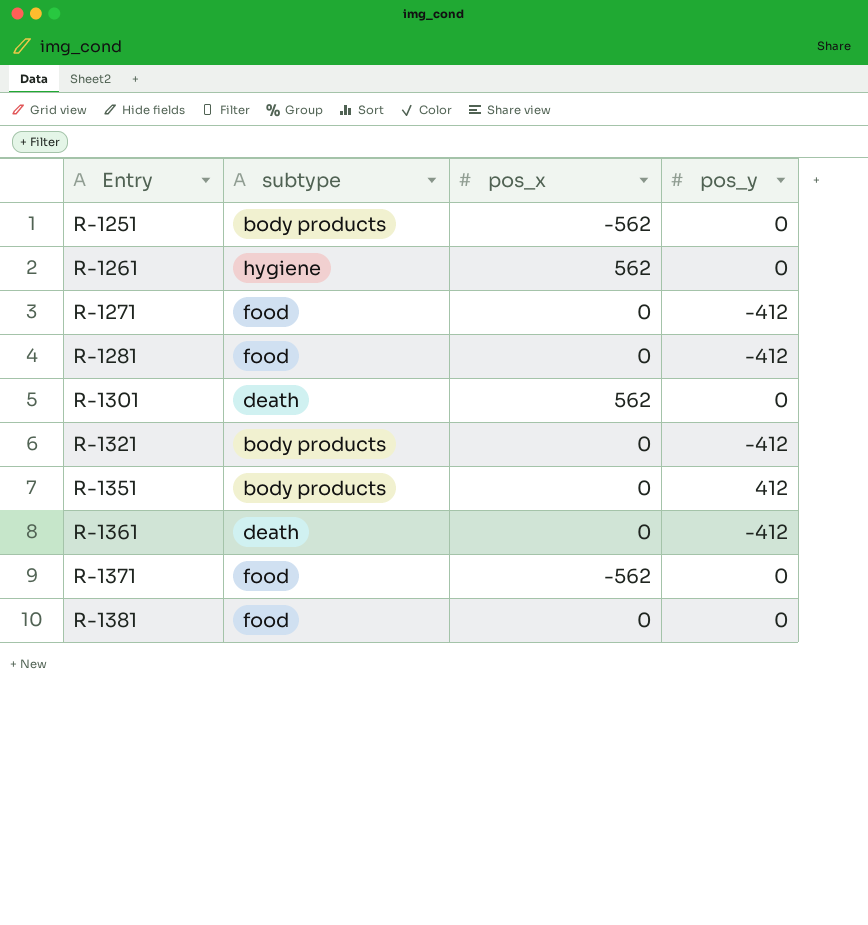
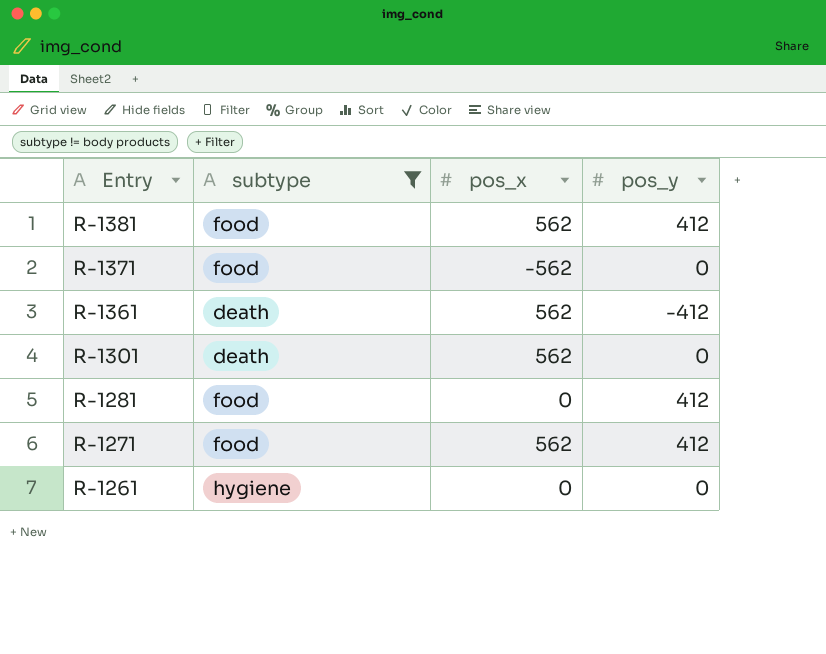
filter: none -> subtype != body products
row order: Entry ascending -> Entry descending
R-1381 | pos_x: 0 -> 562
R-1381 | pos_y: 0 -> 412
R-1361 | pos_x: 0 -> 562
R-1281 | pos_y: -412 -> 412
R-1271 | pos_x: 0 -> 562
R-1271 | pos_y: -412 -> 412
R-1261 | pos_x: 562 -> 0

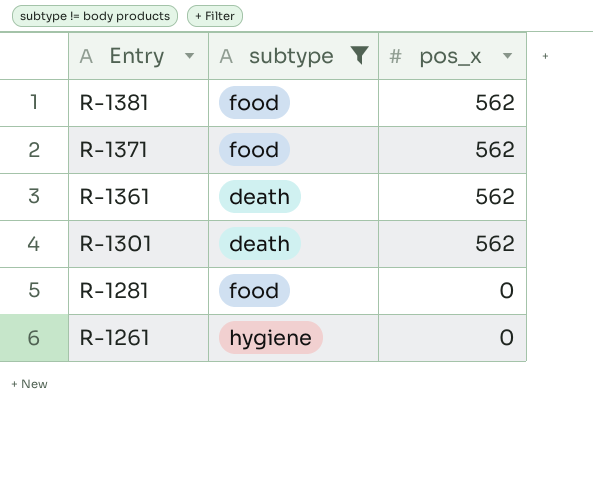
column pos_y | position: 4 -> none
row R-1271: food | 562 | 412 -> none
R-1371 | pos_x: -562 -> 562

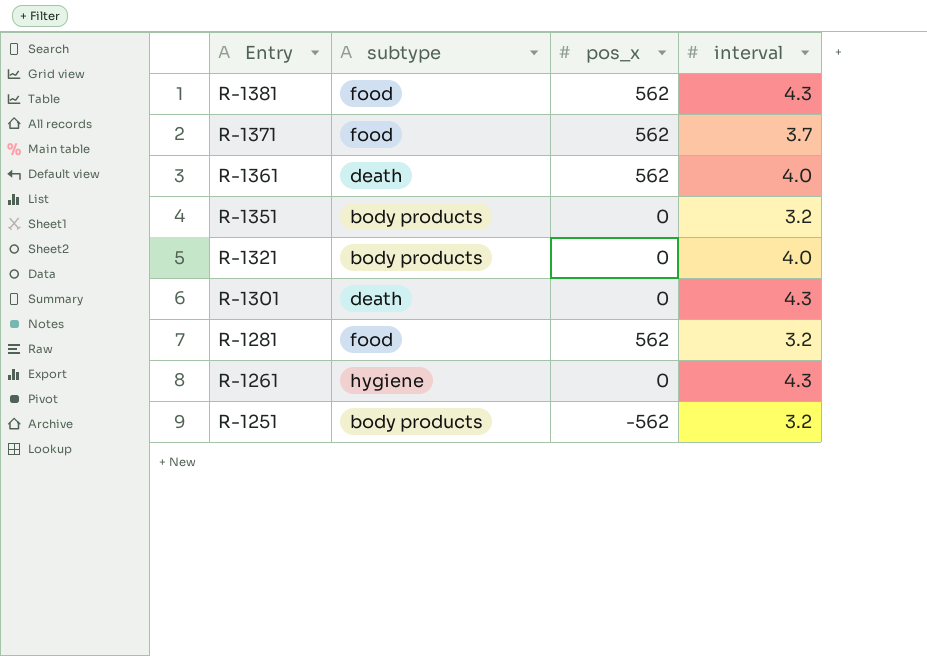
filter: subtype != body products -> none
column interval | position: none -> 4
R-1301 | pos_x: 562 -> 0
R-1281 | pos_x: 0 -> 562

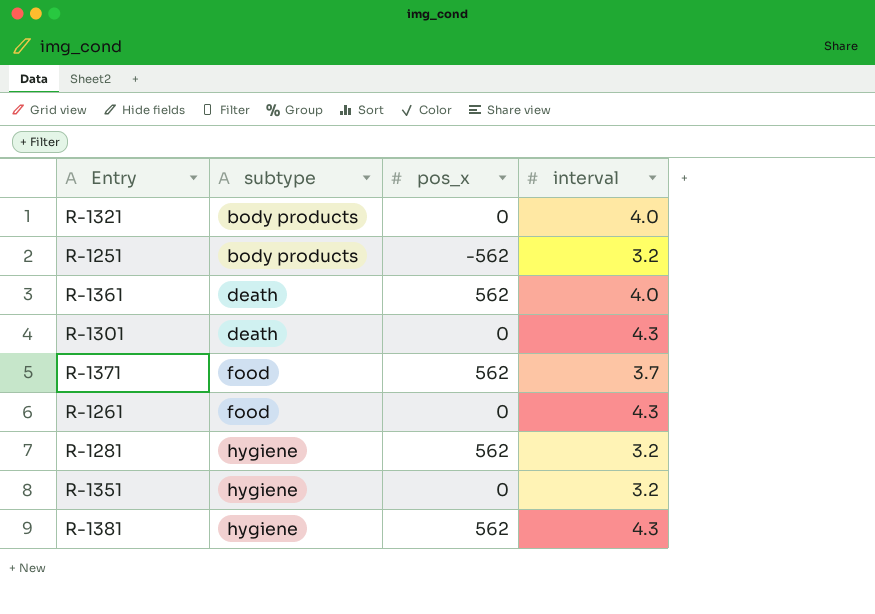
row order: Entry descending -> subtype ascending
R-1261 | subtype: hygiene -> food
R-1281 | subtype: food -> hygiene
R-1351 | subtype: body products -> hygiene
R-1381 | subtype: food -> hygiene

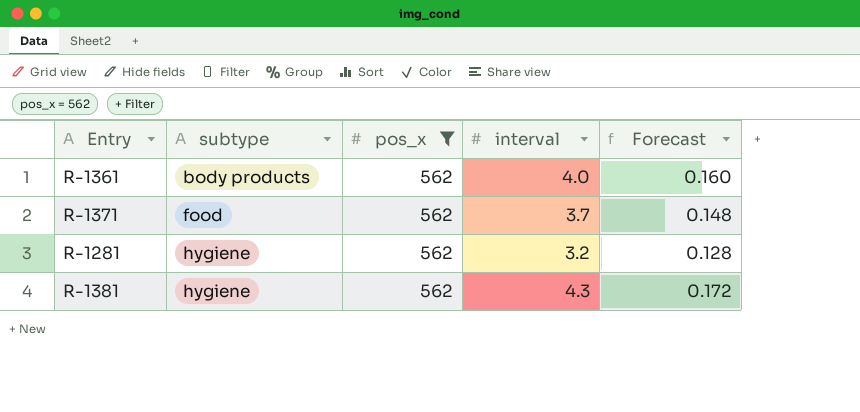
filter: none -> pos_x = 562
column Forecast | formula: none -> [interval] * 0.04
R-1361 | subtype: death -> body products

